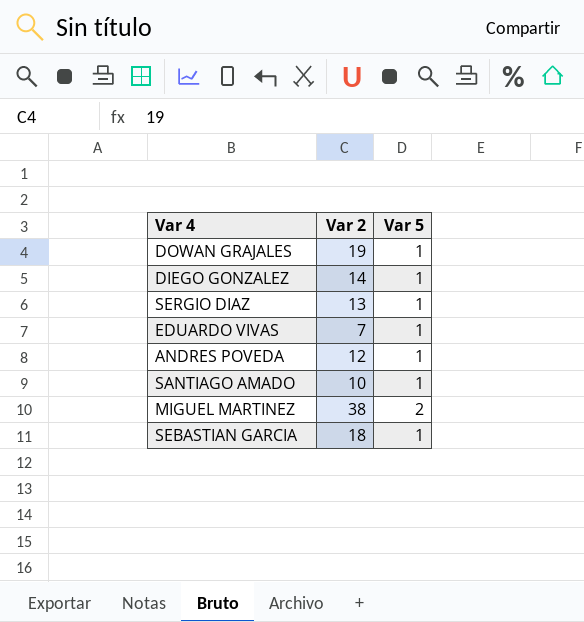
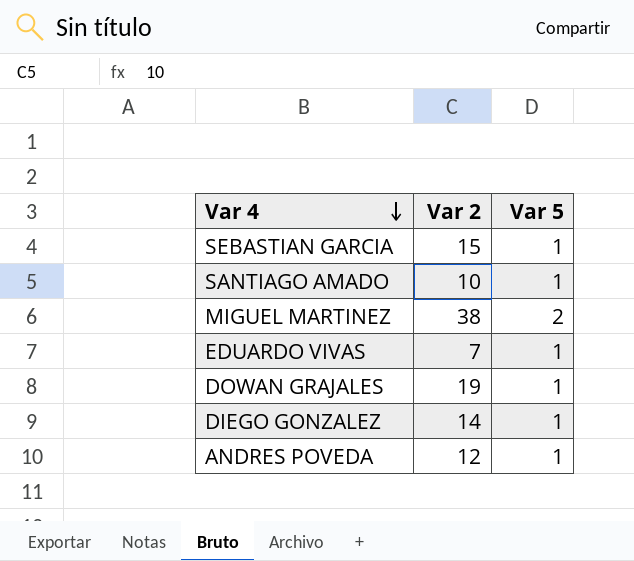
row order: none -> Var 4 descending
row SERGIO DIAZ: 13 | 1 -> none
SEBASTIAN GARCIA | Var 2: 18 -> 15

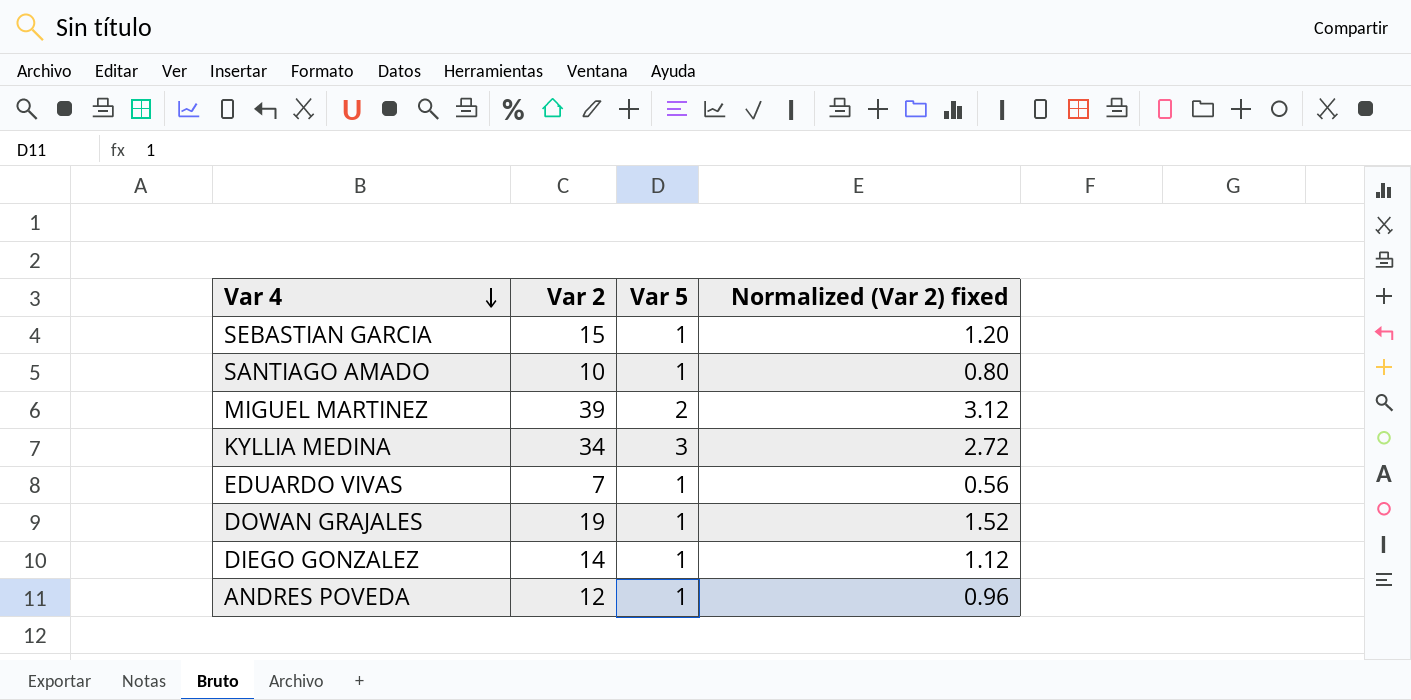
column Normalized (Var 2) fixed | formula: none -> [Var 2] * 0.08
MIGUEL MARTINEZ | Var 2: 38 -> 39
row KYLLIA MEDINA: none -> 34 | 3 | 2.72

